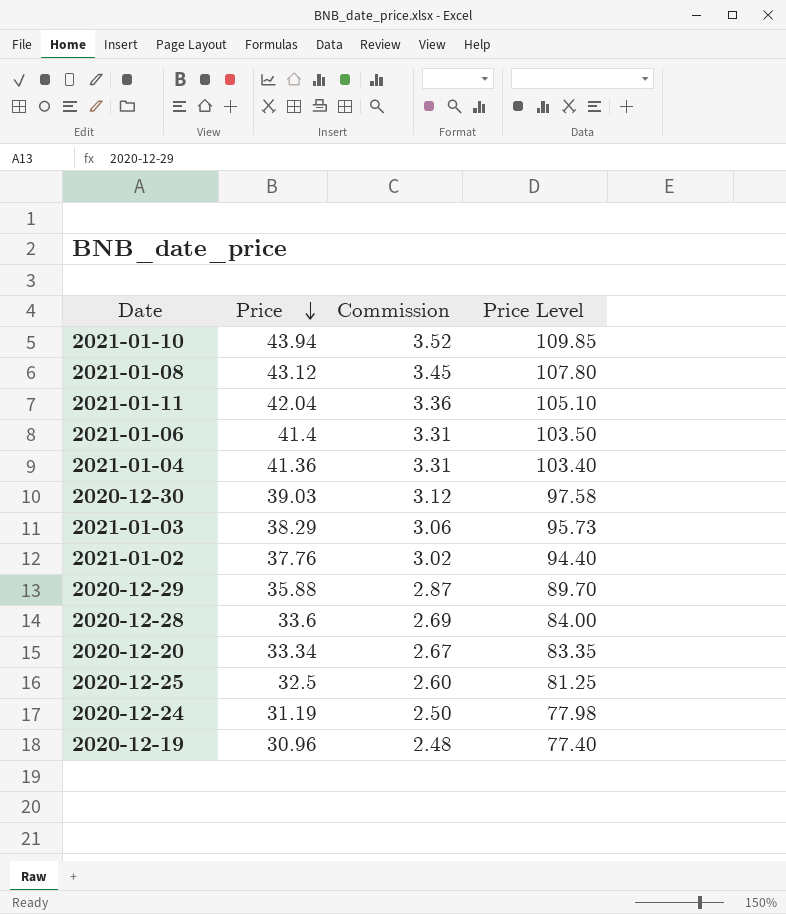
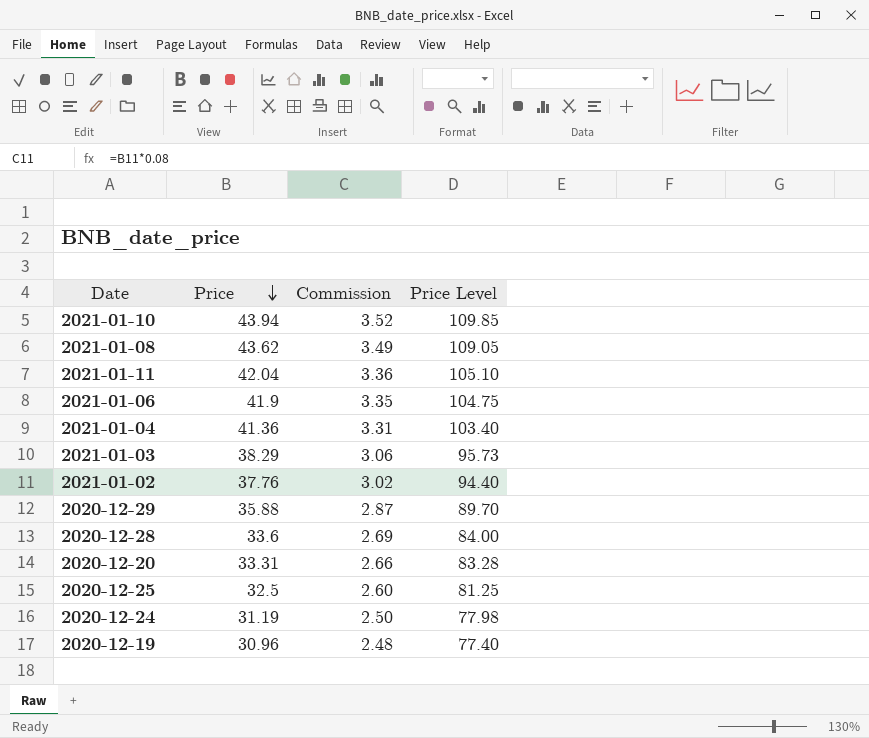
row 2020-12-30: 39.03 | 3.12 | 97.58 -> none
2021-01-08 | Price: 43.12 -> 43.62
2021-01-08 | Commission: 3.45 -> 3.49
2021-01-08 | Price Level: 107.80 -> 109.05
2021-01-06 | Price: 41.4 -> 41.9
2021-01-06 | Commission: 3.31 -> 3.35
2021-01-06 | Price Level: 103.50 -> 104.75
2020-12-20 | Price: 33.34 -> 33.31
2020-12-20 | Commission: 2.67 -> 2.66
2020-12-20 | Price Level: 83.35 -> 83.28

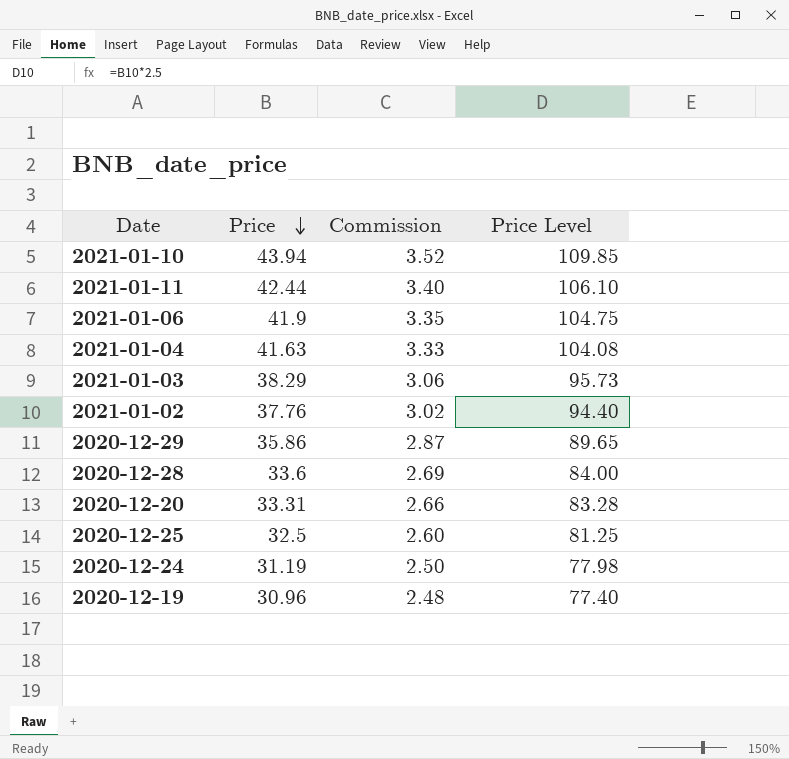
row 2021-01-08: 43.62 | 3.49 | 109.05 -> none
2021-01-11 | Price: 42.04 -> 42.44
2021-01-11 | Commission: 3.36 -> 3.40
2021-01-11 | Price Level: 105.10 -> 106.10
2021-01-04 | Price: 41.36 -> 41.63
2021-01-04 | Commission: 3.31 -> 3.33
2021-01-04 | Price Level: 103.40 -> 104.08
2020-12-29 | Price: 35.88 -> 35.86
2020-12-29 | Price Level: 89.70 -> 89.65

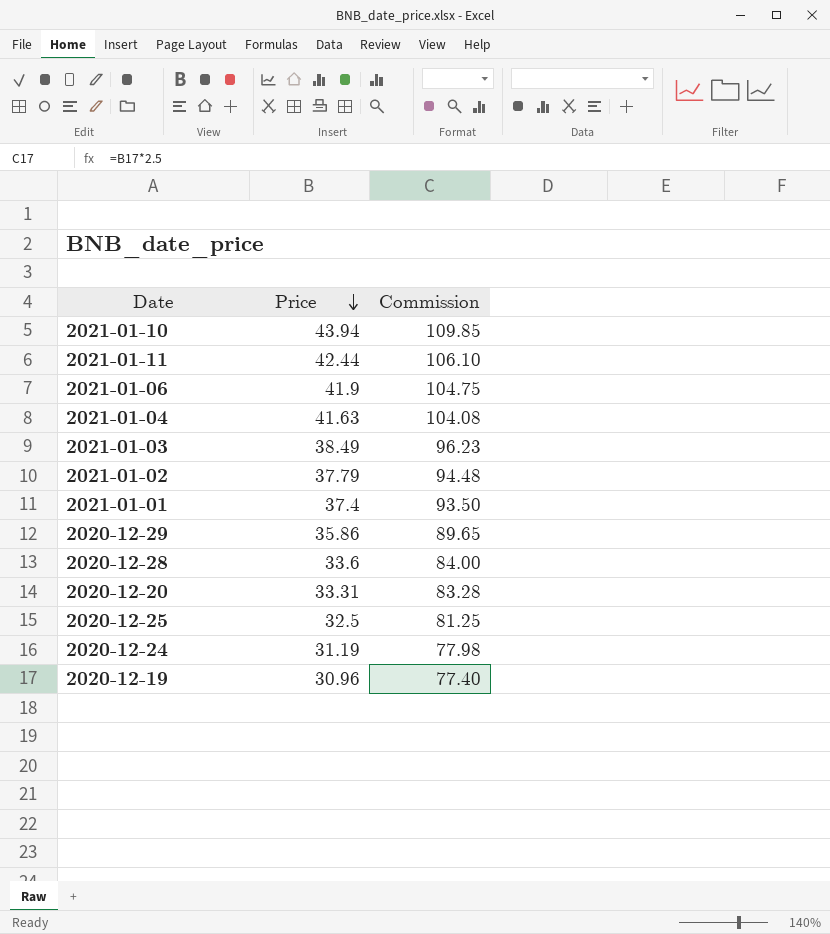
column Price Level | formula: [Price] * 2.5 -> none
column Commission | formula: [Price] * 0.08 -> [Price] * 2.5
2021-01-03 | Price: 38.29 -> 38.49
2021-01-02 | Price: 37.76 -> 37.79
row 2021-01-01: none -> 37.4 | 93.50

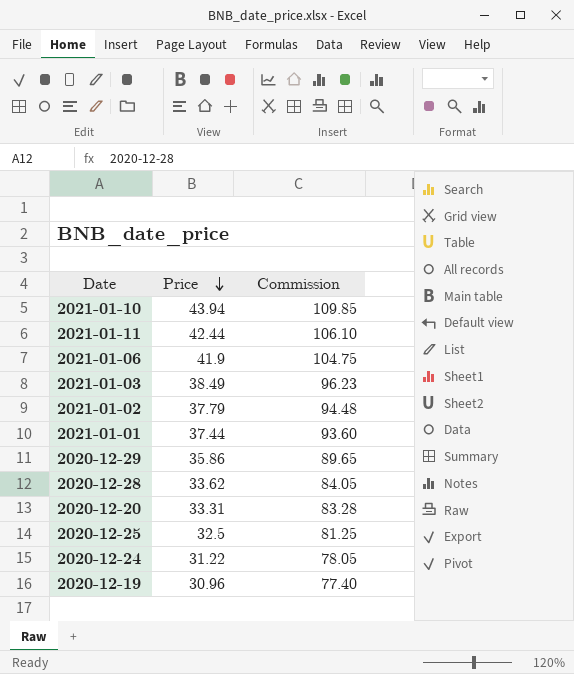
row 2021-01-04: 41.63 | 104.08 -> none
2021-01-01 | Price: 37.4 -> 37.44
2021-01-01 | Commission: 93.50 -> 93.60
2020-12-28 | Price: 33.6 -> 33.62
2020-12-28 | Commission: 84.00 -> 84.05
2020-12-24 | Price: 31.19 -> 31.22
2020-12-24 | Commission: 77.98 -> 78.05

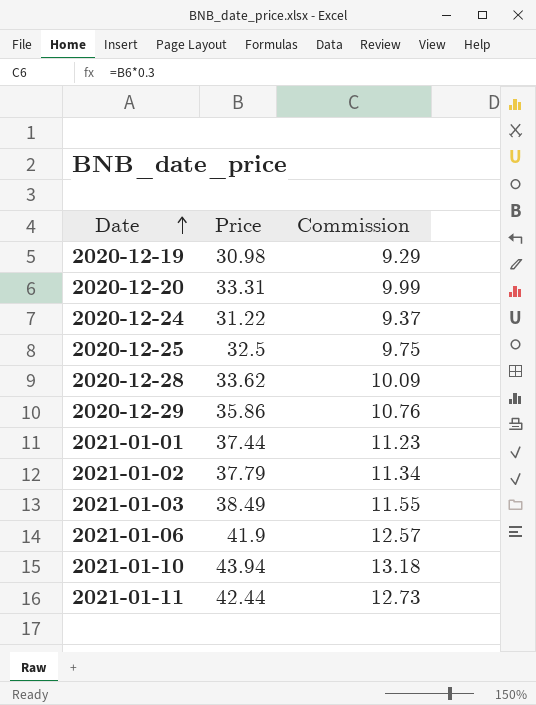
row order: Price descending -> Date ascending
column Commission | formula: [Price] * 2.5 -> [Price] * 0.3
2020-12-19 | Price: 30.96 -> 30.98

